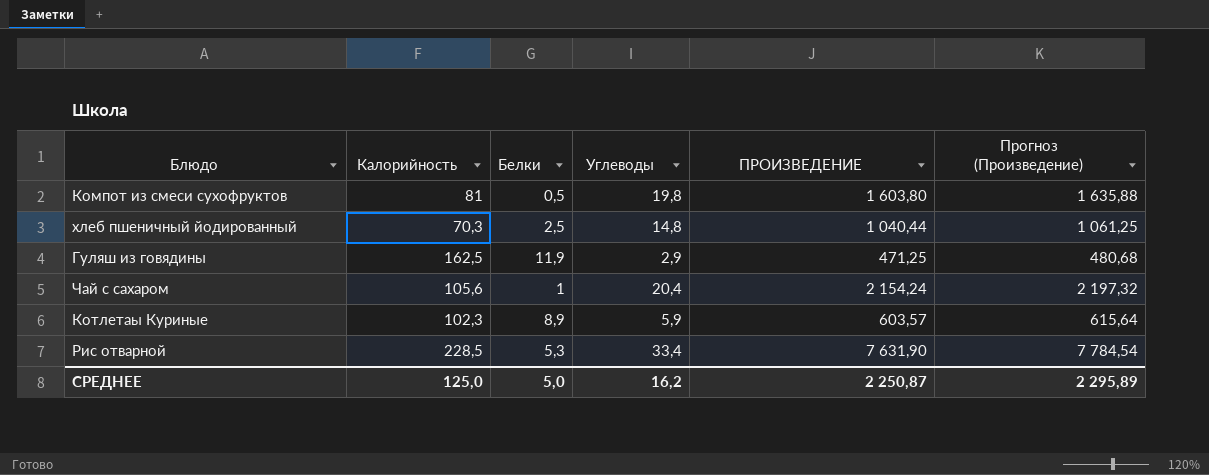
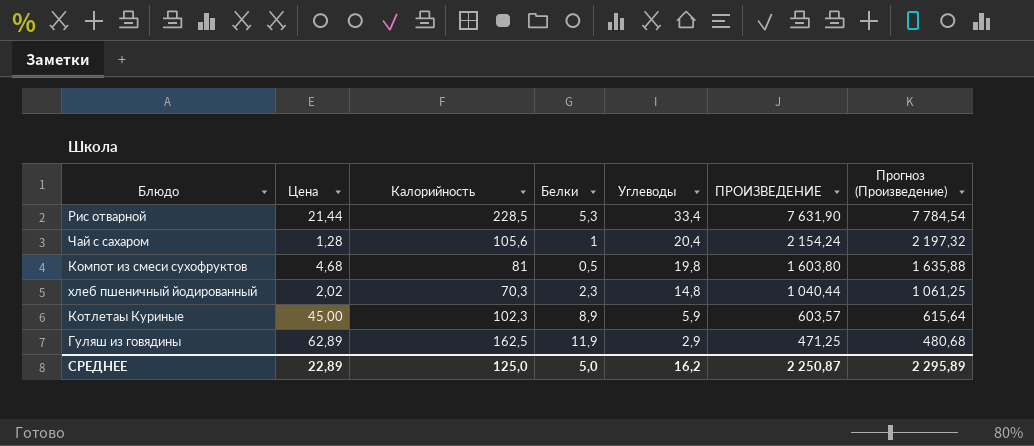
row order: none -> Углеводы descending
column Цена | position: none -> 2
хлеб пшеничный йодированный | Белки: 2,5 -> 2,3

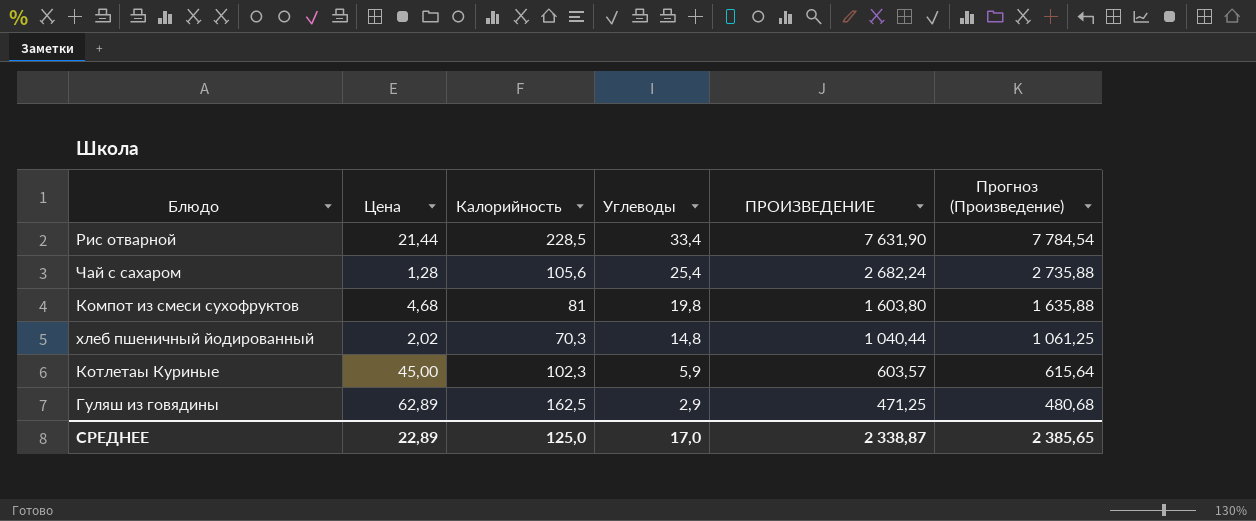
column Белки | position: 4 -> none
Чай с сахаром | Углеводы: 20,4 -> 25,4
Чай с сахаром | ПРОИЗВЕДЕНИЕ: 2 154,24 -> 2 682,24
Чай с сахаром | Прогноз (Произведение): 2 197,32 -> 2 735,88
СРЕДНЕЕ | Углеводы: 16,2 -> 17,0
СРЕДНЕЕ | ПРОИЗВЕДЕНИЕ: 2 250,87 -> 2 338,87
СРЕДНЕЕ | Прогноз (Произведение): 2 295,89 -> 2 385,65

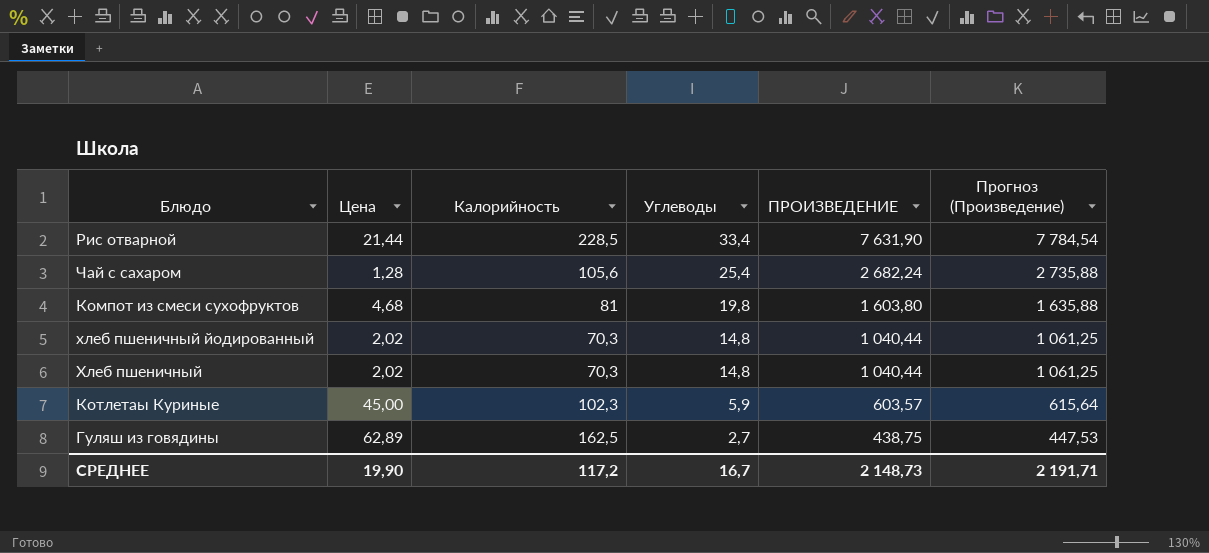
row Хлеб пшеничный: none -> 2,02 | 70,3 | 14,8 | 1 040,44 | 1 061,25
Гуляш из говядины | Углеводы: 2,9 -> 2,7
Гуляш из говядины | ПРОИЗВЕДЕНИЕ: 471,25 -> 438,75
Гуляш из говядины | Прогноз (Произведение): 480,68 -> 447,53
СРЕДНЕЕ | Цена: 22,89 -> 19,90
СРЕДНЕЕ | Калорийность: 125,0 -> 117,2
СРЕДНЕЕ | Углеводы: 17,0 -> 16,7
СРЕДНЕЕ | ПРОИЗВЕДЕНИЕ: 2 338,87 -> 2 148,73
СРЕДНЕЕ | Прогноз (Произведение): 2 385,65 -> 2 191,71

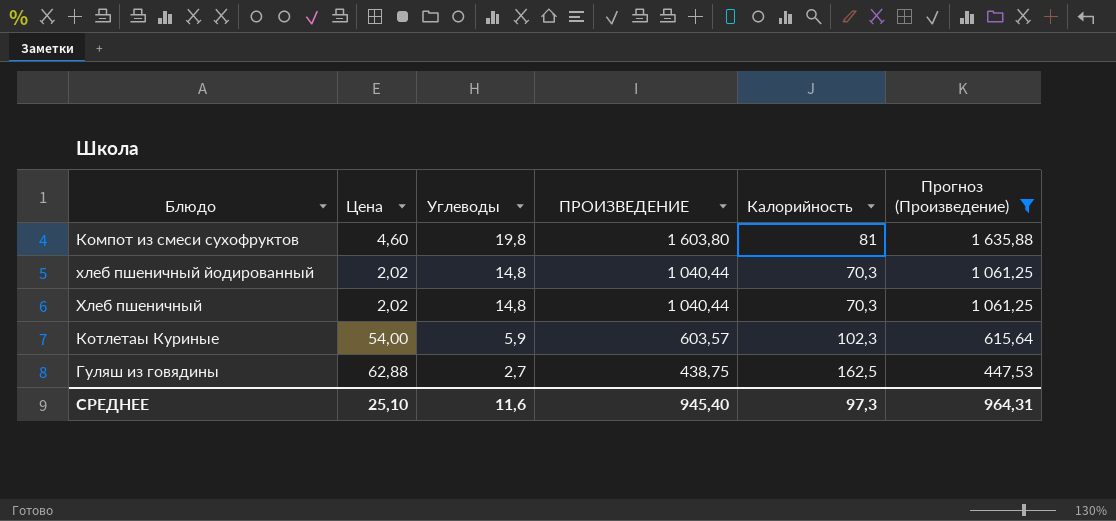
filter: none -> Прогноз (Произведение) <= 1 635,88
column Калорийность | position: 3 -> 5
Компот из смеси сухофруктов | Цена: 4,68 -> 4,60
Котлетаы Куриные | Цена: 45,00 -> 54,00
Гуляш из говядины | Цена: 62,89 -> 62,88
СРЕДНЕЕ | Цена: 19,90 -> 25,10
СРЕДНЕЕ | Углеводы: 16,7 -> 11,6
СРЕДНЕЕ | ПРОИЗВЕДЕНИЕ: 2 148,73 -> 945,40
СРЕДНЕЕ | Калорийность: 117,2 -> 97,3
СРЕДНЕЕ | Прогноз (Произведение): 2 191,71 -> 964,31

